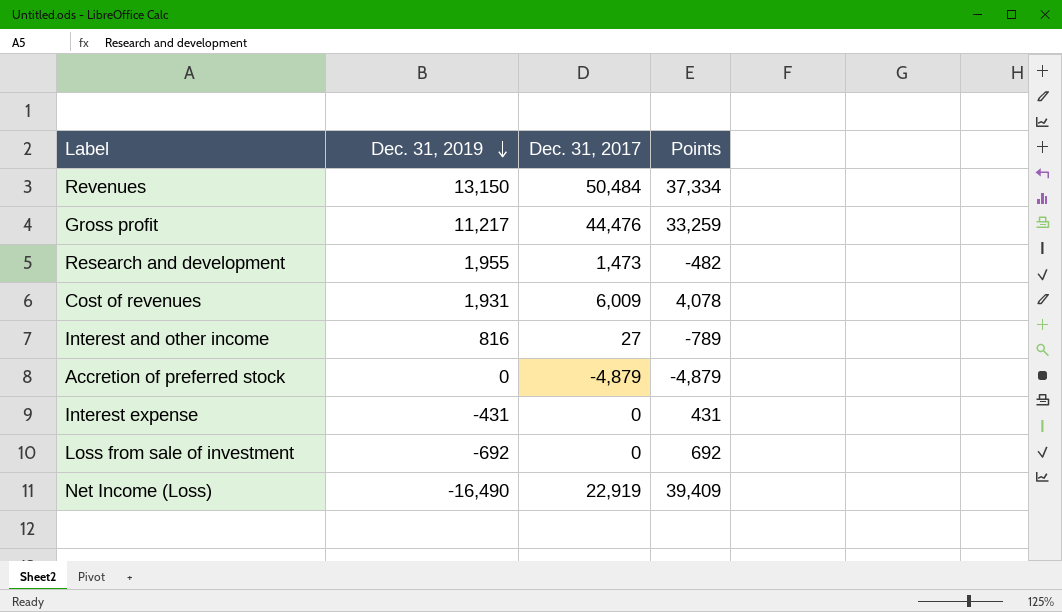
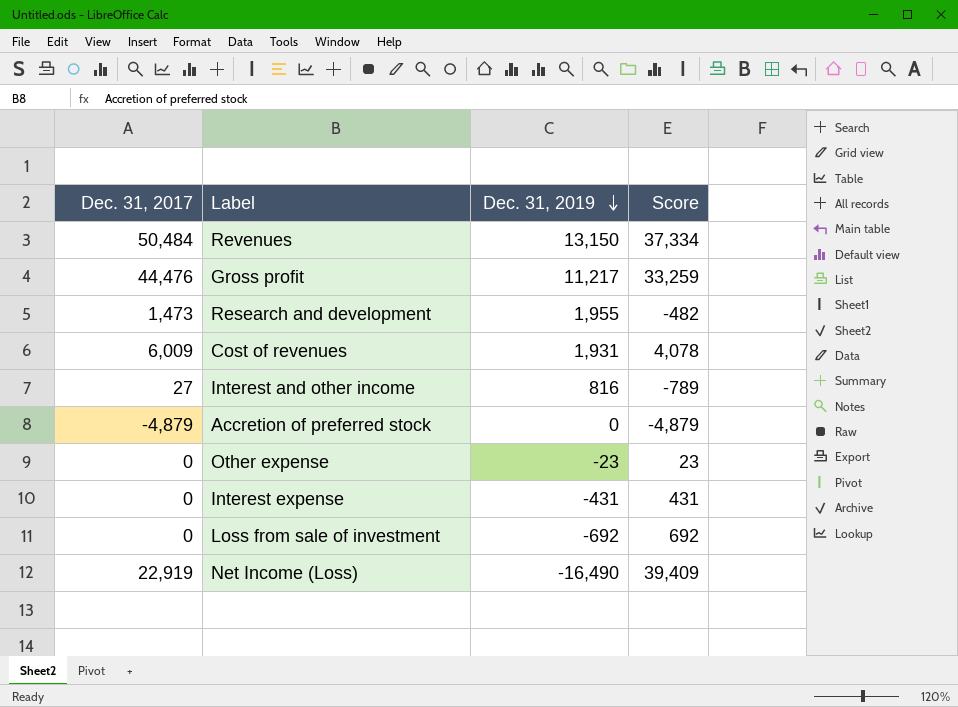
column Dec. 31, 2017 | position: 3 -> 1
column name: Points -> Score
row Other expense: none -> 0 | -23 | 23

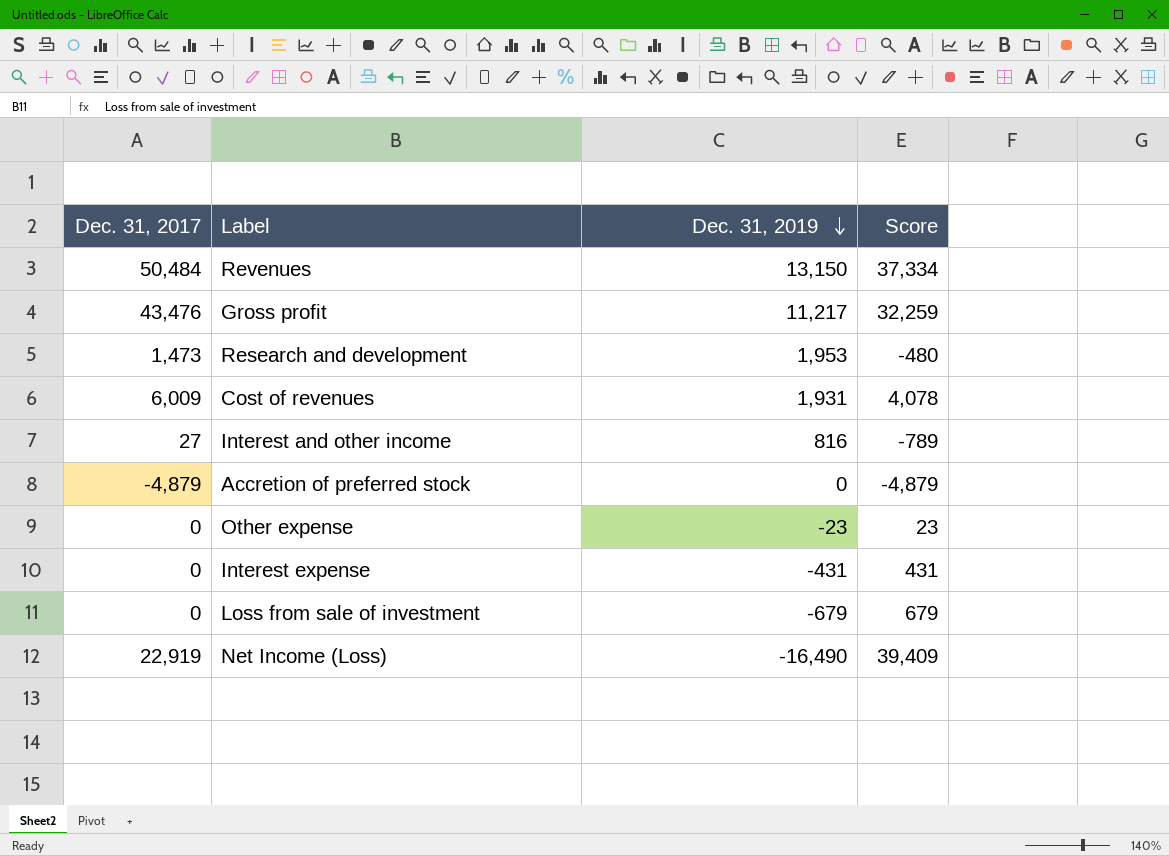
Gross profit | Dec. 31, 2017: 44,476 -> 43,476
Gross profit | Score: 33,259 -> 32,259
Research and development | Dec. 31, 2019: 1,955 -> 1,953
Research and development | Score: -482 -> -480
Loss from sale of investment | Dec. 31, 2019: -692 -> -679
Loss from sale of investment | Score: 692 -> 679

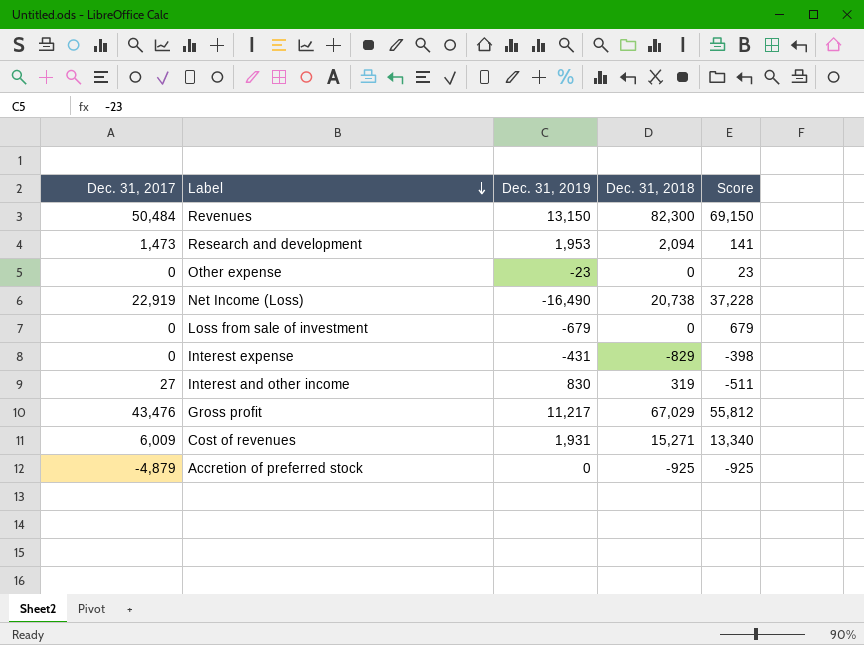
row order: Dec. 31, 2019 descending -> Label descending
column Dec. 31, 2018 | position: none -> 4
column Score | formula: [Dec. 31, 2017] - [Dec. 31, 2019] -> [Dec. 31, 2018] - [Dec. 31, 2019]
Interest and other income | Dec. 31, 2019: 816 -> 830

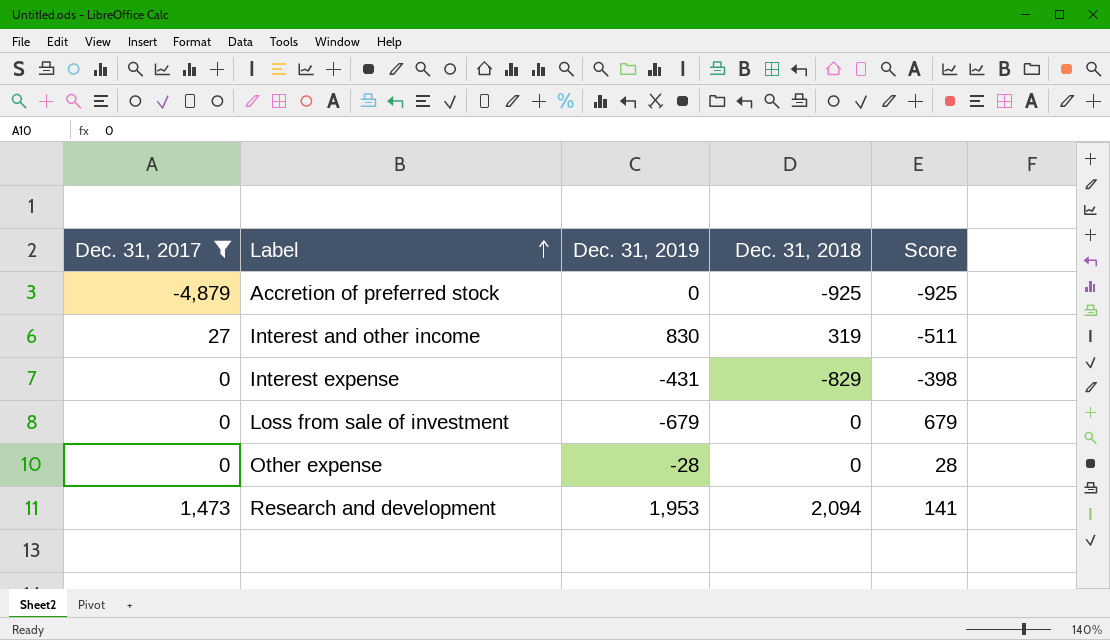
filter: none -> Dec. 31, 2017 <= 1,473
row order: Label descending -> Label ascending
Other expense | Dec. 31, 2019: -23 -> -28
Other expense | Score: 23 -> 28

